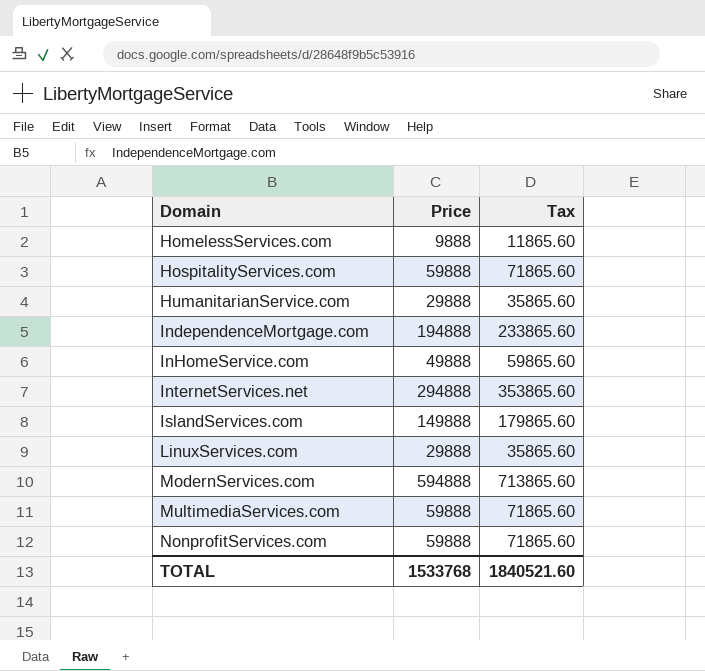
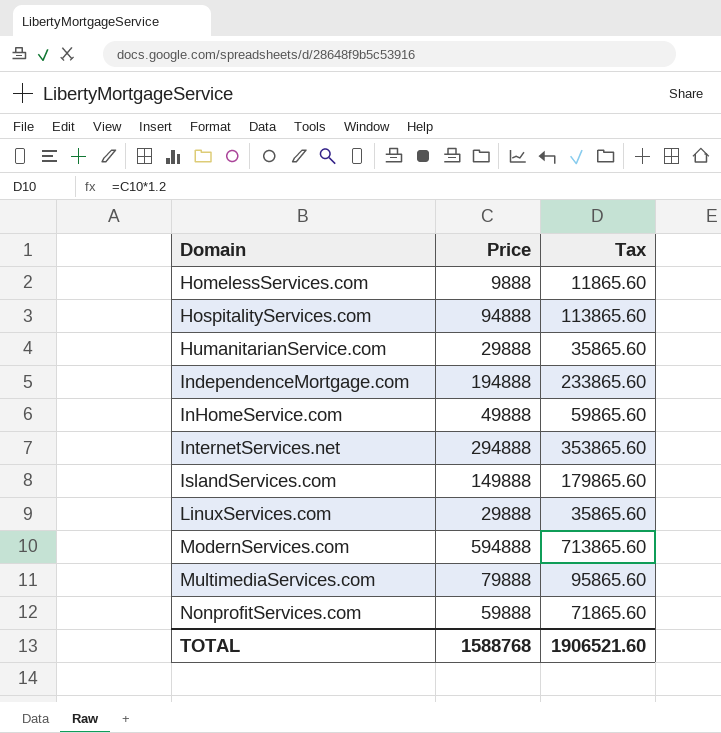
HospitalityServices.com | Price: 59888 -> 94888
HospitalityServices.com | Tax: 71865.60 -> 113865.60
MultimediaServices.com | Price: 59888 -> 79888
MultimediaServices.com | Tax: 71865.60 -> 95865.60
TOTAL | Price: 1533768 -> 1588768
TOTAL | Tax: 1840521.60 -> 1906521.60

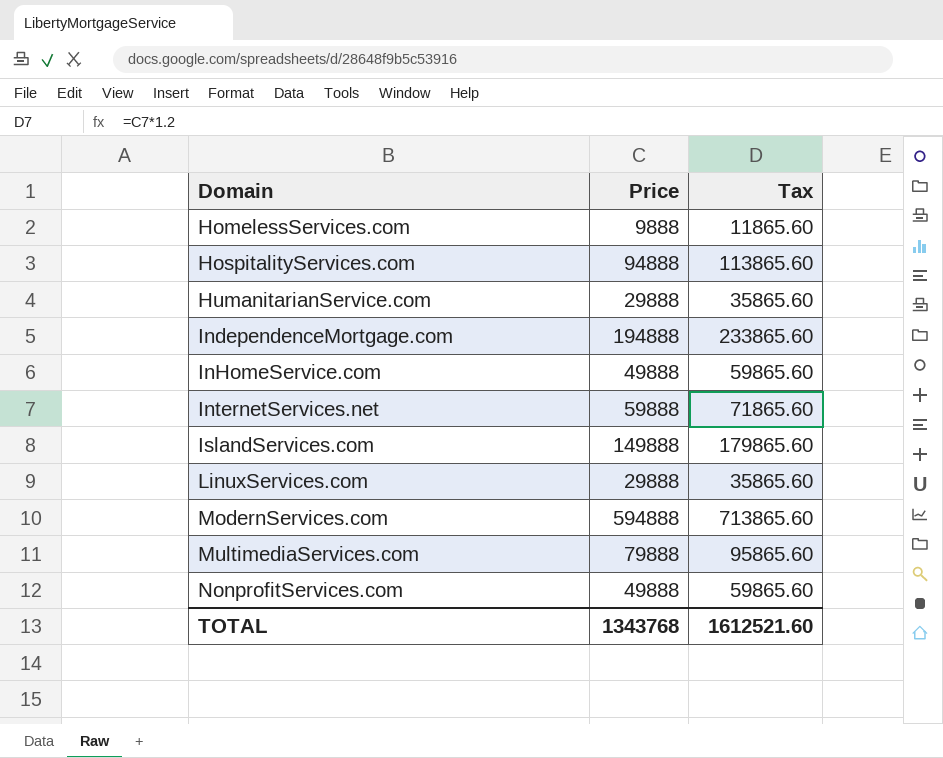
InternetServices.net | Price: 294888 -> 59888
InternetServices.net | Tax: 353865.60 -> 71865.60
NonprofitServices.com | Price: 59888 -> 49888
NonprofitServices.com | Tax: 71865.60 -> 59865.60
TOTAL | Price: 1588768 -> 1343768
TOTAL | Tax: 1906521.60 -> 1612521.60

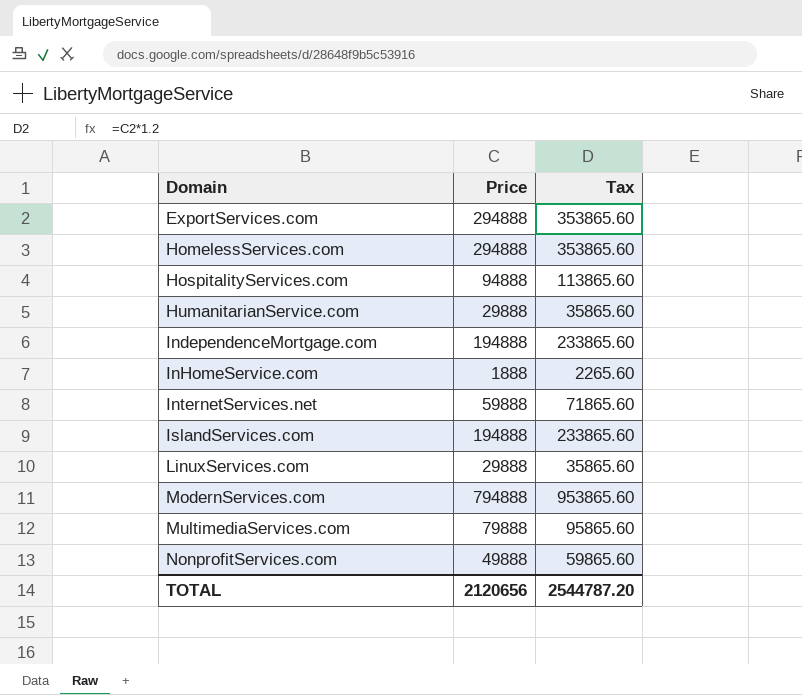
row ExportServices.com: none -> 294888 | 353865.60
HomelessServices.com | Price: 9888 -> 294888
HomelessServices.com | Tax: 11865.60 -> 353865.60
InHomeService.com | Price: 49888 -> 1888
InHomeService.com | Tax: 59865.60 -> 2265.60
IslandServices.com | Price: 149888 -> 194888
IslandServices.com | Tax: 179865.60 -> 233865.60
ModernServices.com | Price: 594888 -> 794888
ModernServices.com | Tax: 713865.60 -> 953865.60
TOTAL | Price: 1343768 -> 2120656
TOTAL | Tax: 1612521.60 -> 2544787.20

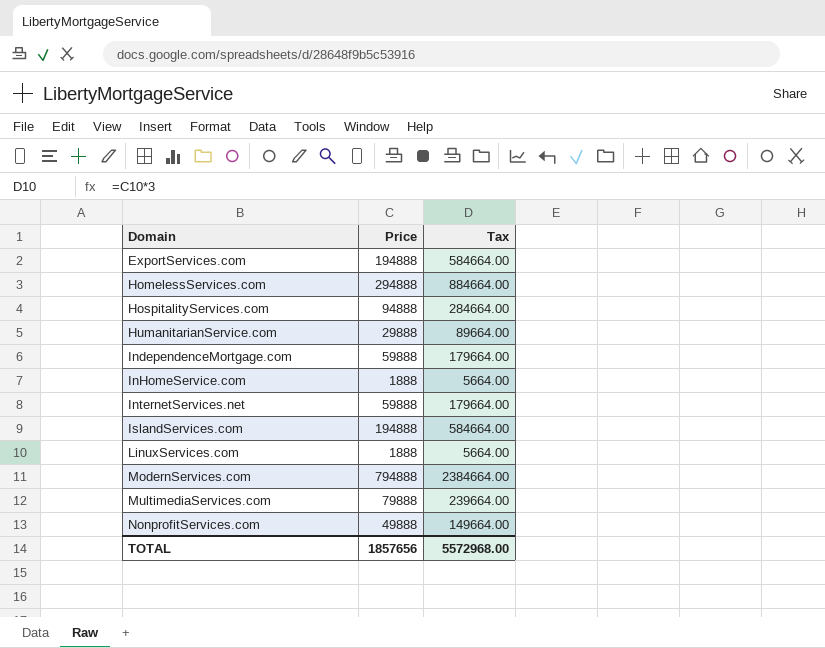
column Tax | formula: [Price] * 1.2 -> [Price] * 3
ExportServices.com | Price: 294888 -> 194888
IndependenceMortgage.com | Price: 194888 -> 59888
LinuxServices.com | Price: 29888 -> 1888
TOTAL | Price: 2120656 -> 1857656
TOTAL | Tax: 2544787.20 -> 5572968.00

